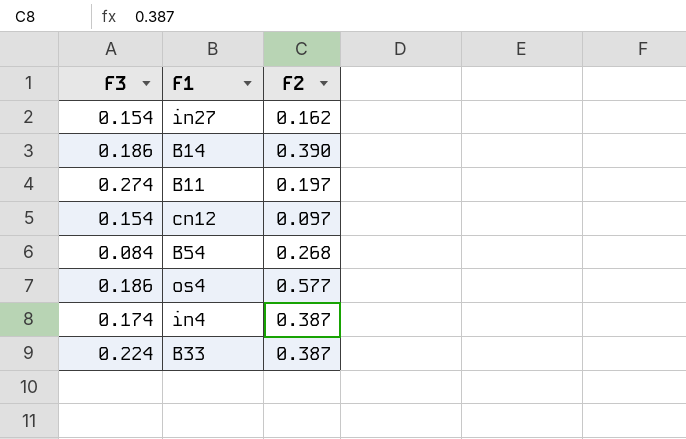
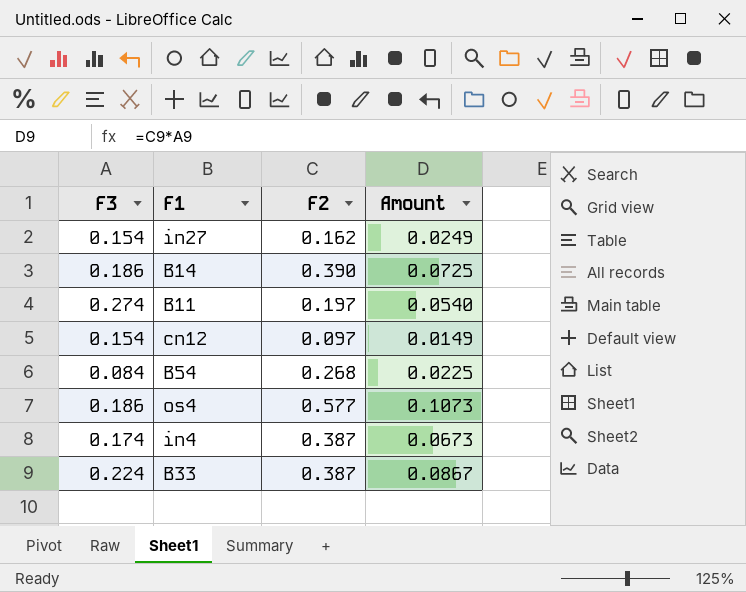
column Amount | formula: none -> [F3] * [F2]

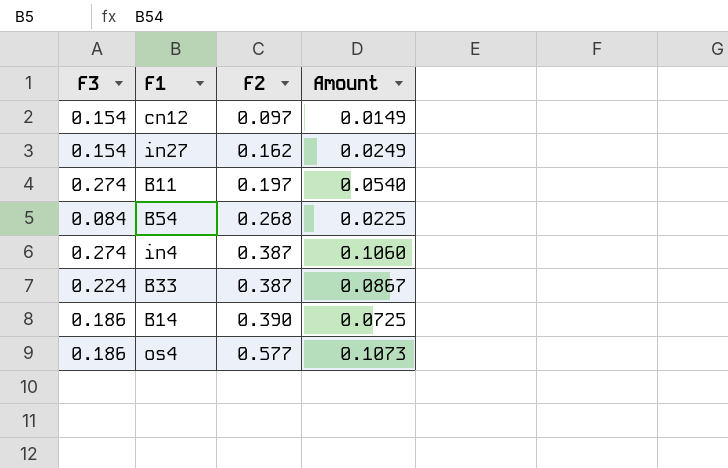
row order: none -> F2 ascending
in4 | F3: 0.174 -> 0.274
in4 | Amount: 0.0673 -> 0.1060

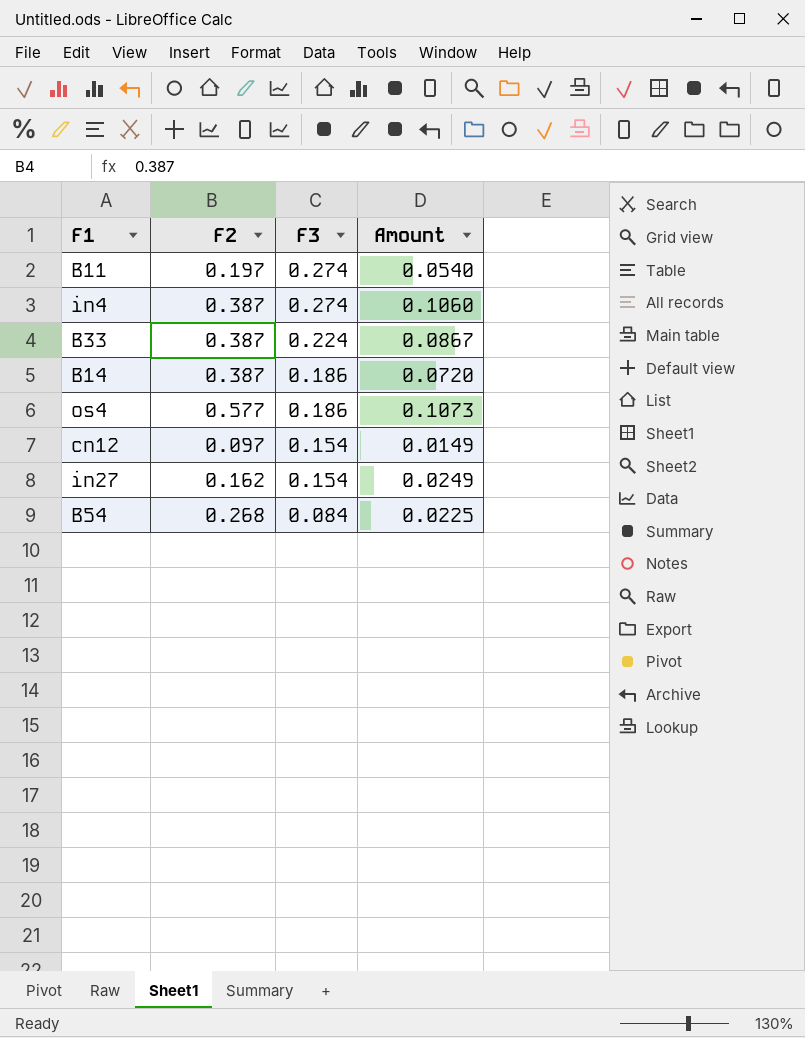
row order: F2 ascending -> F3 descending
column F3 | position: 1 -> 3
B14 | F2: 0.390 -> 0.387
B14 | Amount: 0.0725 -> 0.0720

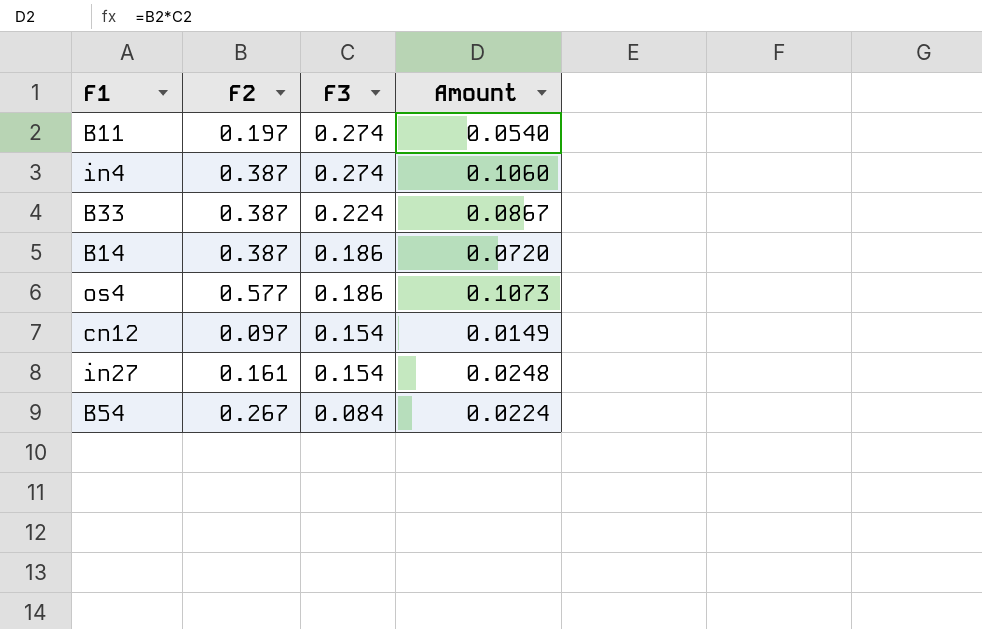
in27 | F2: 0.162 -> 0.161
in27 | Amount: 0.0249 -> 0.0248
B54 | F2: 0.268 -> 0.267
B54 | Amount: 0.0225 -> 0.0224

